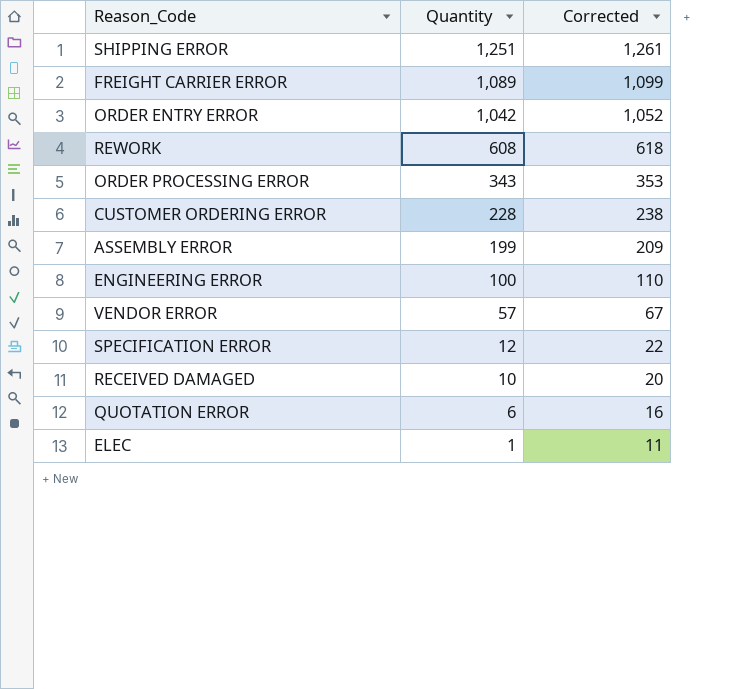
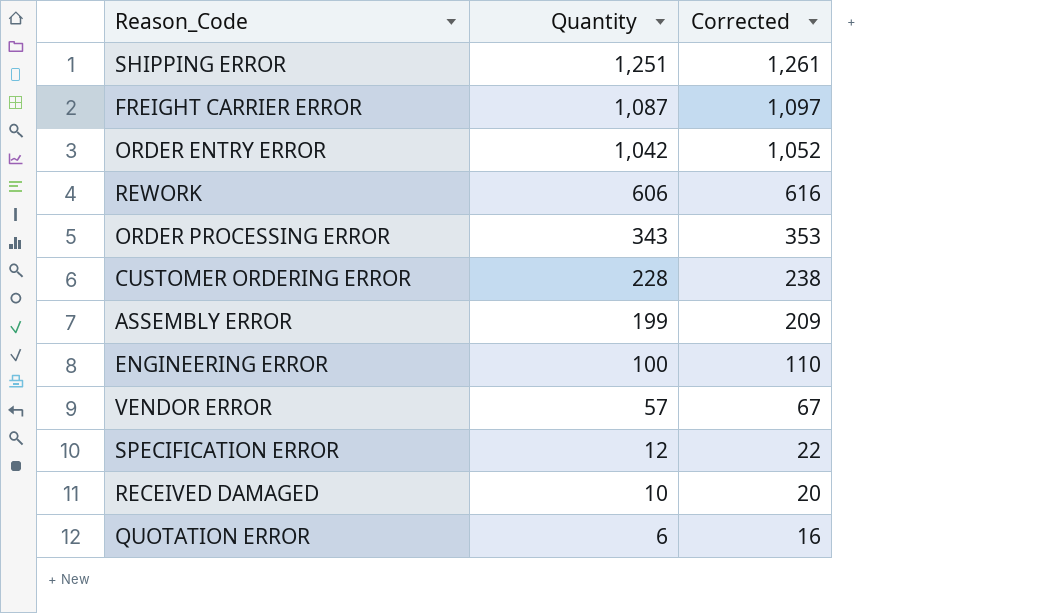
row ELEC: 1 | 11 -> none
FREIGHT CARRIER ERROR | Quantity: 1,089 -> 1,087
FREIGHT CARRIER ERROR | Corrected: 1,099 -> 1,097
REWORK | Quantity: 608 -> 606
REWORK | Corrected: 618 -> 616

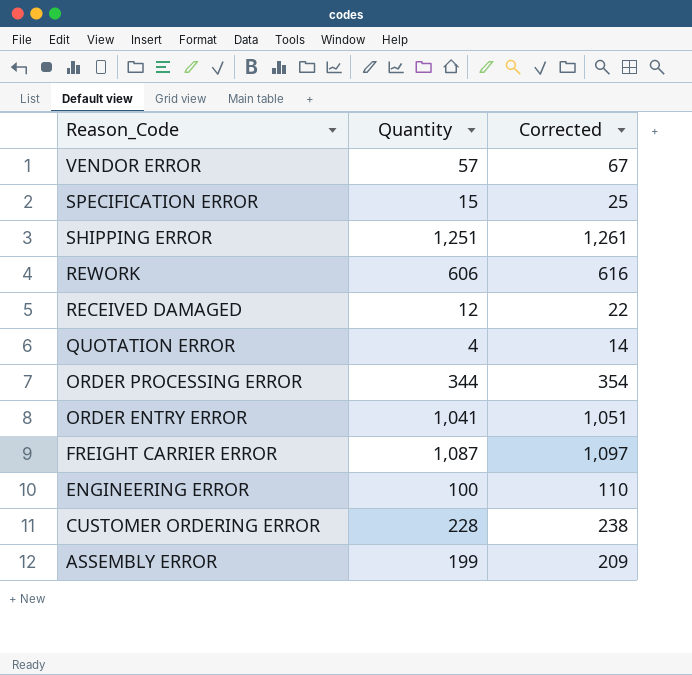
row order: Quantity descending -> Reason_Code descending
SPECIFICATION ERROR | Quantity: 12 -> 15
SPECIFICATION ERROR | Corrected: 22 -> 25
RECEIVED DAMAGED | Quantity: 10 -> 12
RECEIVED DAMAGED | Corrected: 20 -> 22
QUOTATION ERROR | Quantity: 6 -> 4
QUOTATION ERROR | Corrected: 16 -> 14
ORDER PROCESSING ERROR | Quantity: 343 -> 344
ORDER PROCESSING ERROR | Corrected: 353 -> 354
ORDER ENTRY ERROR | Quantity: 1,042 -> 1,041
ORDER ENTRY ERROR | Corrected: 1,052 -> 1,051

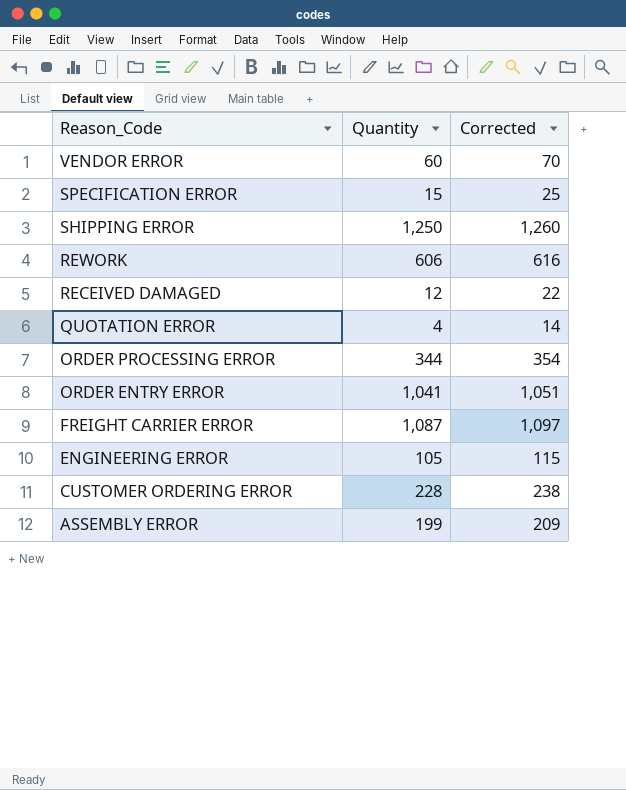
VENDOR ERROR | Quantity: 57 -> 60
VENDOR ERROR | Corrected: 67 -> 70
SHIPPING ERROR | Quantity: 1,251 -> 1,250
SHIPPING ERROR | Corrected: 1,261 -> 1,260
ENGINEERING ERROR | Quantity: 100 -> 105
ENGINEERING ERROR | Corrected: 110 -> 115

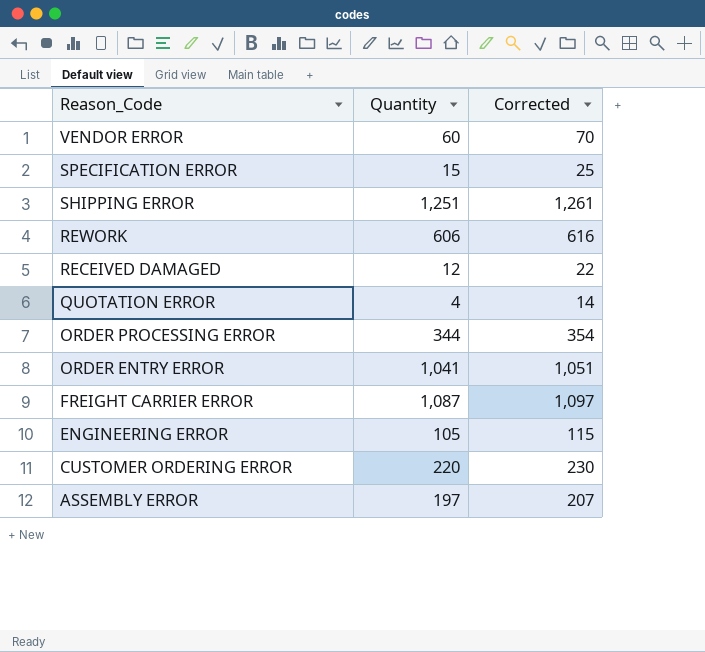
SHIPPING ERROR | Quantity: 1,250 -> 1,251
SHIPPING ERROR | Corrected: 1,260 -> 1,261
CUSTOMER ORDERING ERROR | Quantity: 228 -> 220
CUSTOMER ORDERING ERROR | Corrected: 238 -> 230
ASSEMBLY ERROR | Quantity: 199 -> 197
ASSEMBLY ERROR | Corrected: 209 -> 207

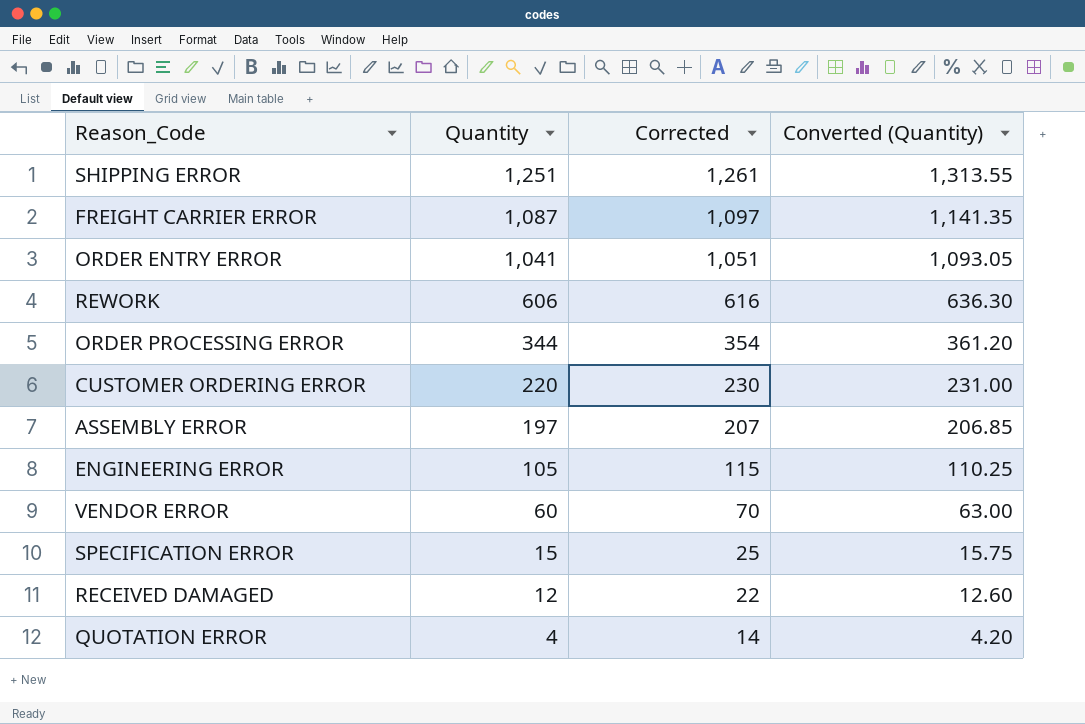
row order: Reason_Code descending -> Quantity descending
column Converted (Quantity) | formula: none -> [Quantity] * 1.05

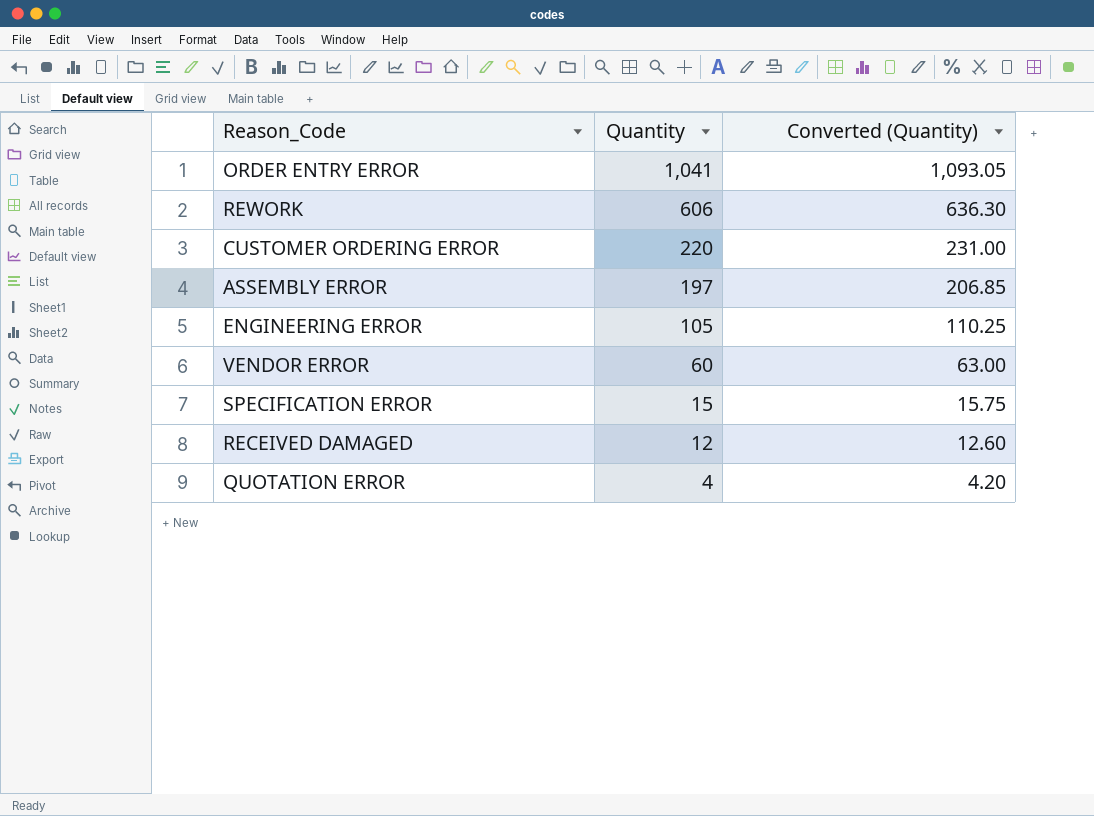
column Corrected | formula: [Quantity] + 10 -> none
row SHIPPING ERROR: 1,251 | 1,261 | 1,313.55 -> none
row FREIGHT CARRIER ERROR: 1,087 | 1,097 | 1,141.35 -> none
row ORDER PROCESSING ERROR: 344 | 354 | 361.20 -> none

